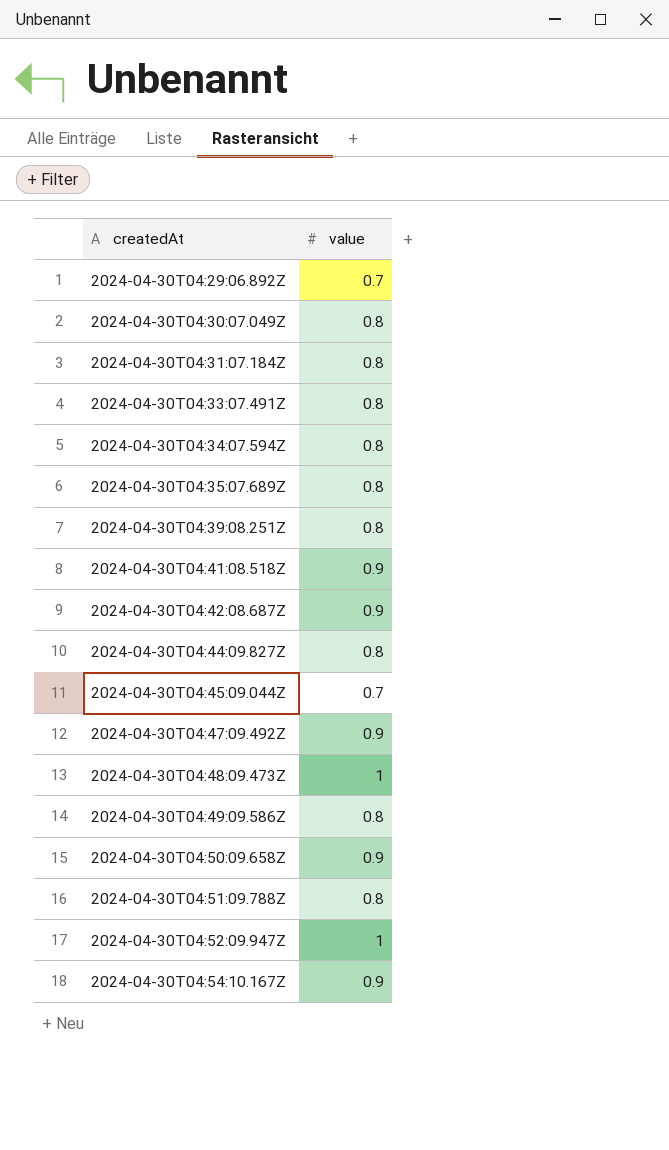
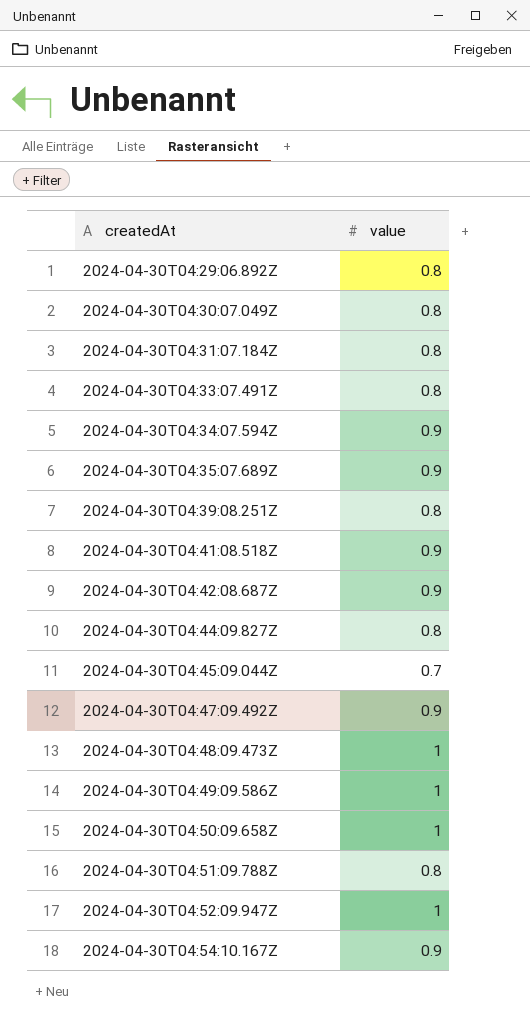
2024-04-30T04:29:06.892Z | value: 0.7 -> 0.8
2024-04-30T04:34:07.594Z | value: 0.8 -> 0.9
2024-04-30T04:35:07.689Z | value: 0.8 -> 0.9
2024-04-30T04:49:09.586Z | value: 0.8 -> 1
2024-04-30T04:50:09.658Z | value: 0.9 -> 1

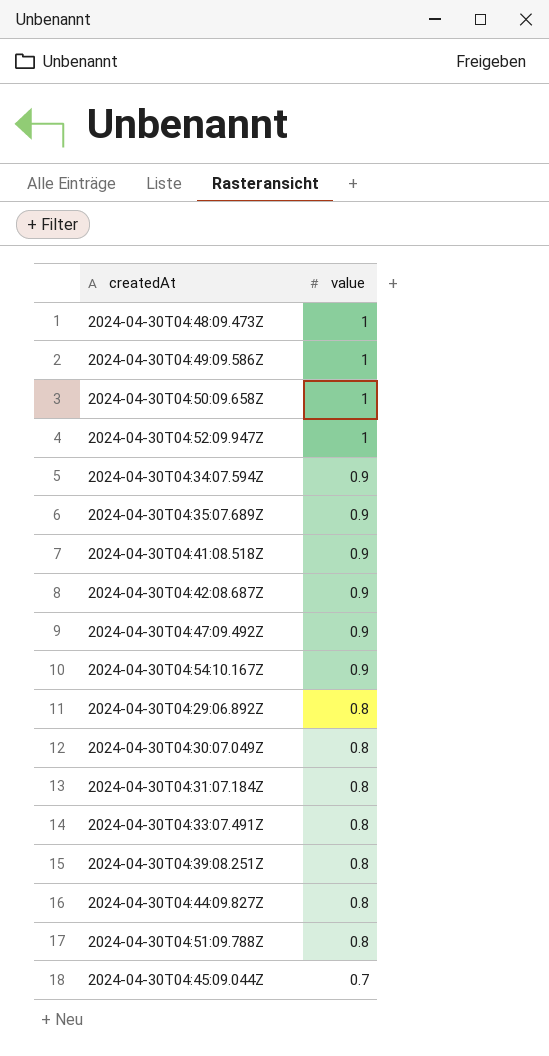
row order: createdAt ascending -> value descending

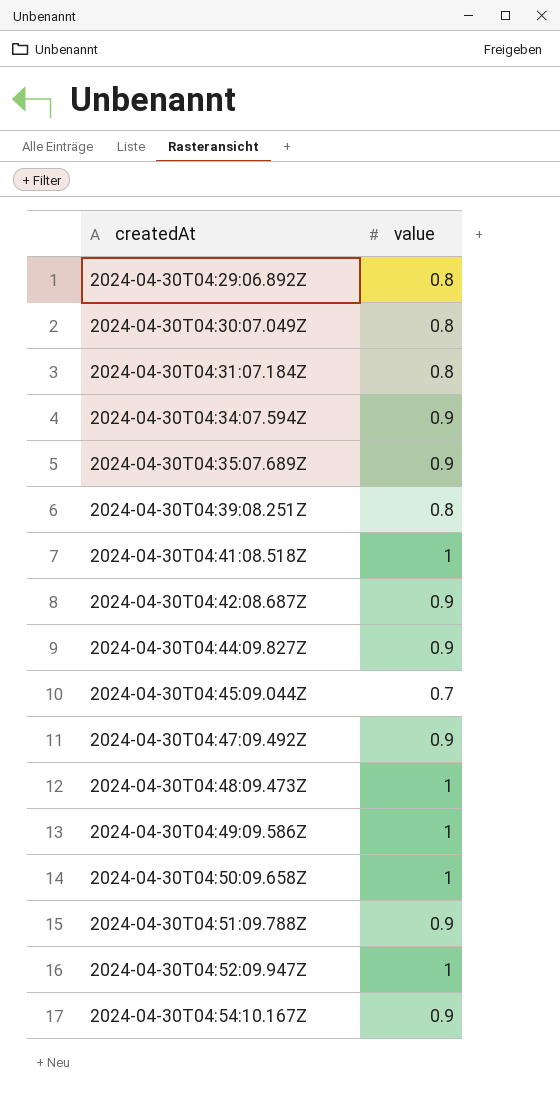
row order: value descending -> createdAt ascending
row 2024-04-30T04:33:07.491Z: 0.8 -> none
2024-04-30T04:41:08.518Z | value: 0.9 -> 1
2024-04-30T04:44:09.827Z | value: 0.8 -> 0.9
2024-04-30T04:51:09.788Z | value: 0.8 -> 0.9

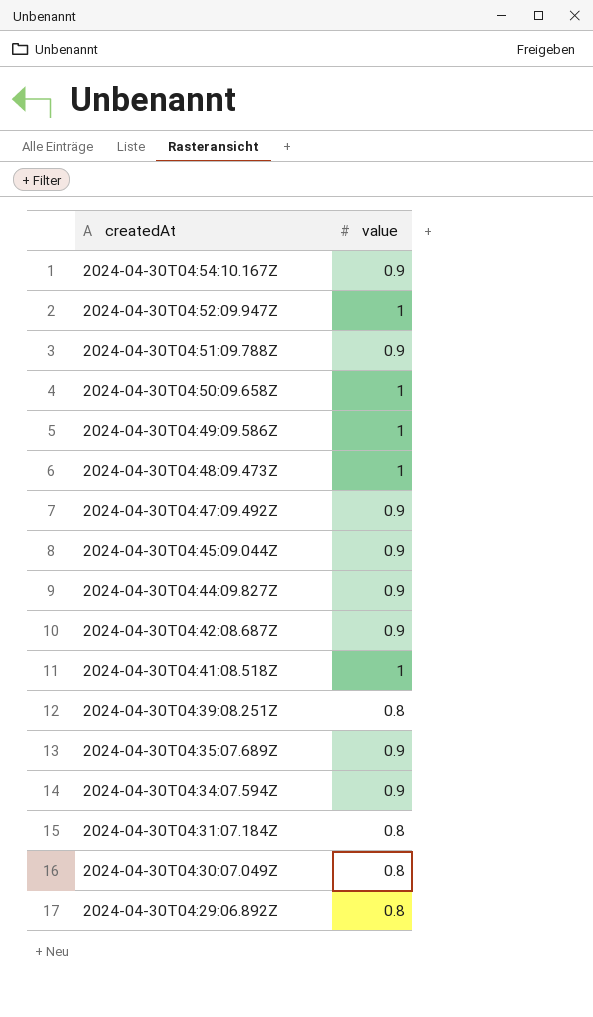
row order: createdAt ascending -> createdAt descending
2024-04-30T04:45:09.044Z | value: 0.7 -> 0.9

